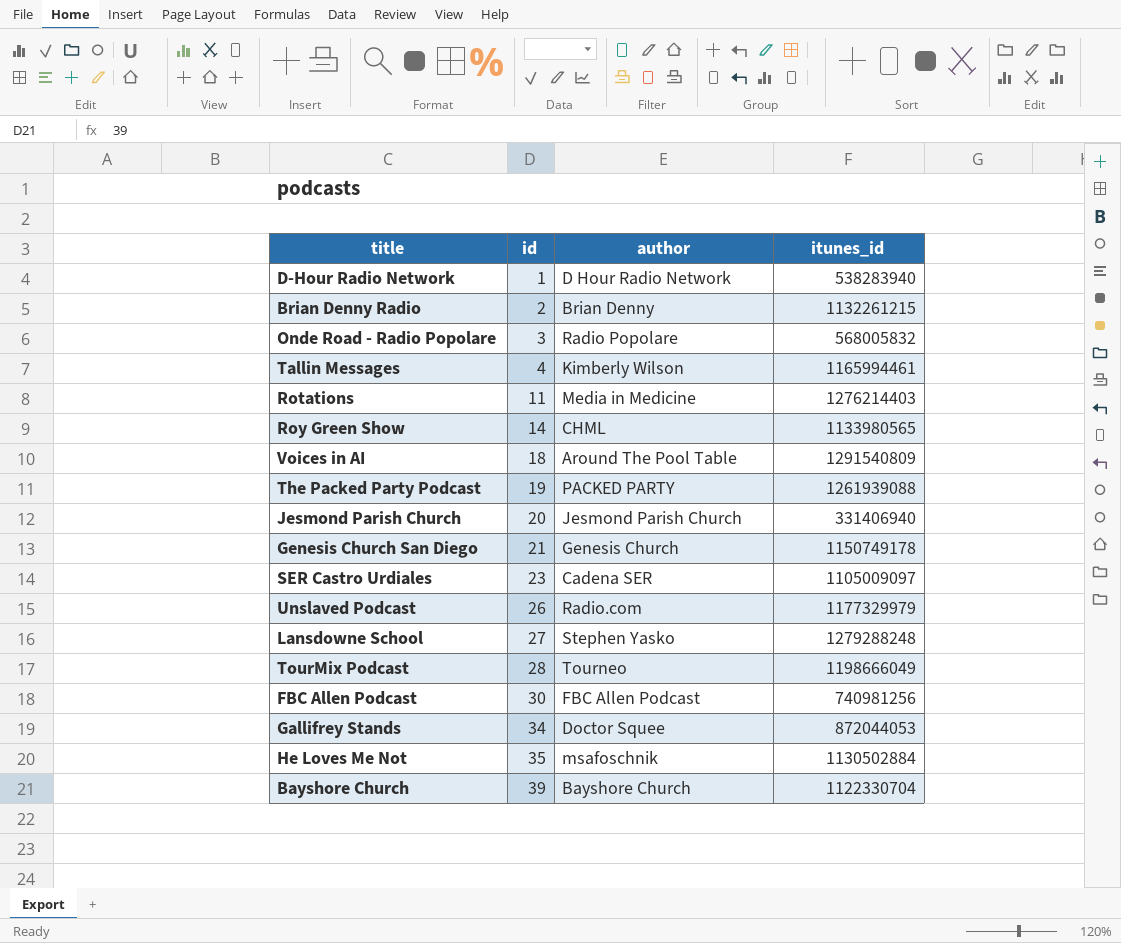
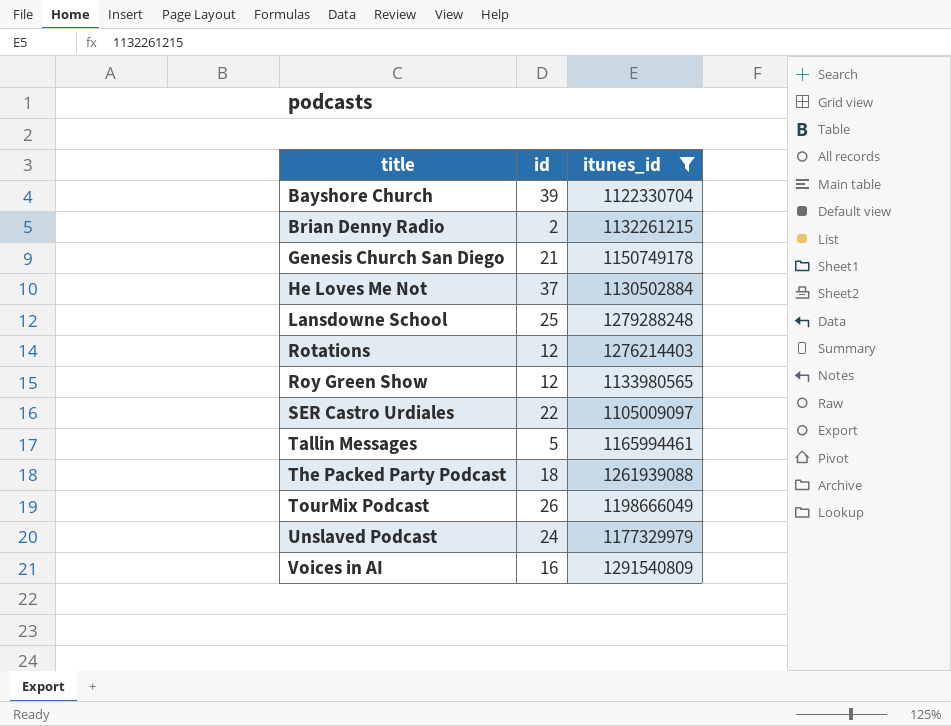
filter: none -> itunes_id >= 1105009097
row order: id ascending -> title ascending
column author | position: 3 -> none
He Loves Me Not | id: 35 -> 37
Lansdowne School | id: 27 -> 25
Rotations | id: 11 -> 12
Roy Green Show | id: 14 -> 12
SER Castro Urdiales | id: 23 -> 22
Tallin Messages | id: 4 -> 5
The Packed Party Podcast | id: 19 -> 18
TourMix Podcast | id: 28 -> 26
Unslaved Podcast | id: 26 -> 24
Voices in AI | id: 18 -> 16

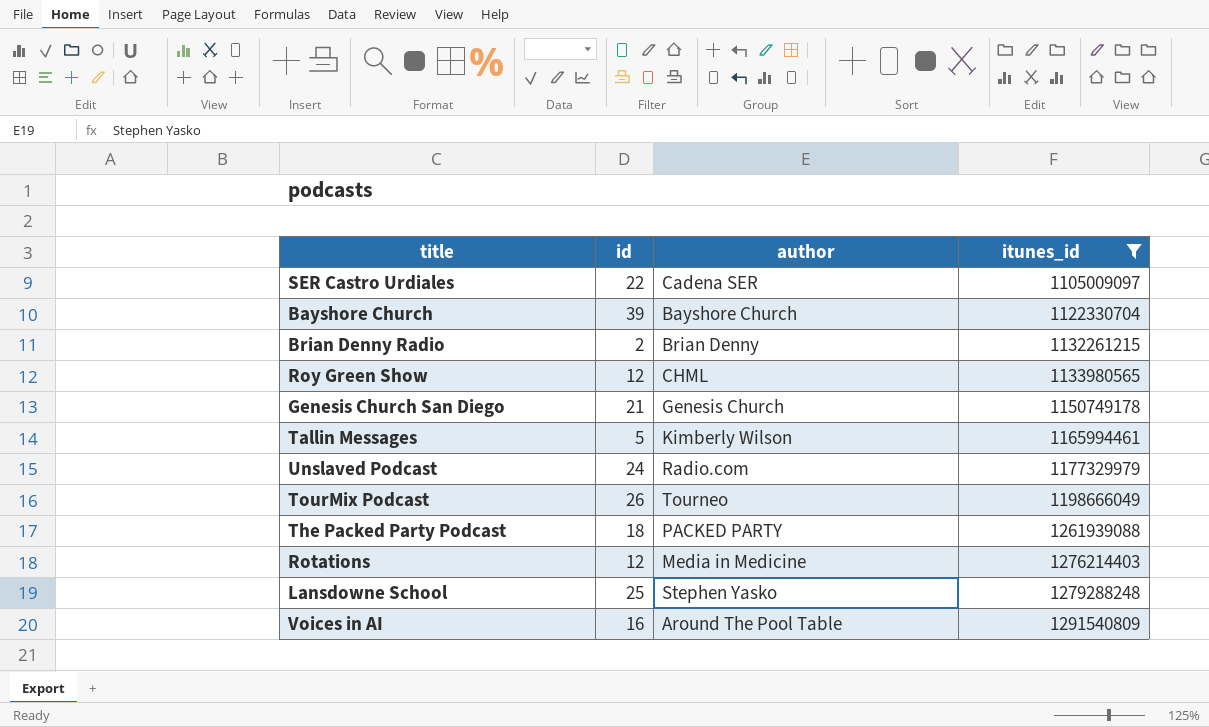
row order: title ascending -> itunes_id ascending
column author | position: none -> 3
row He Loves Me Not: 37 | 1130502884 -> none

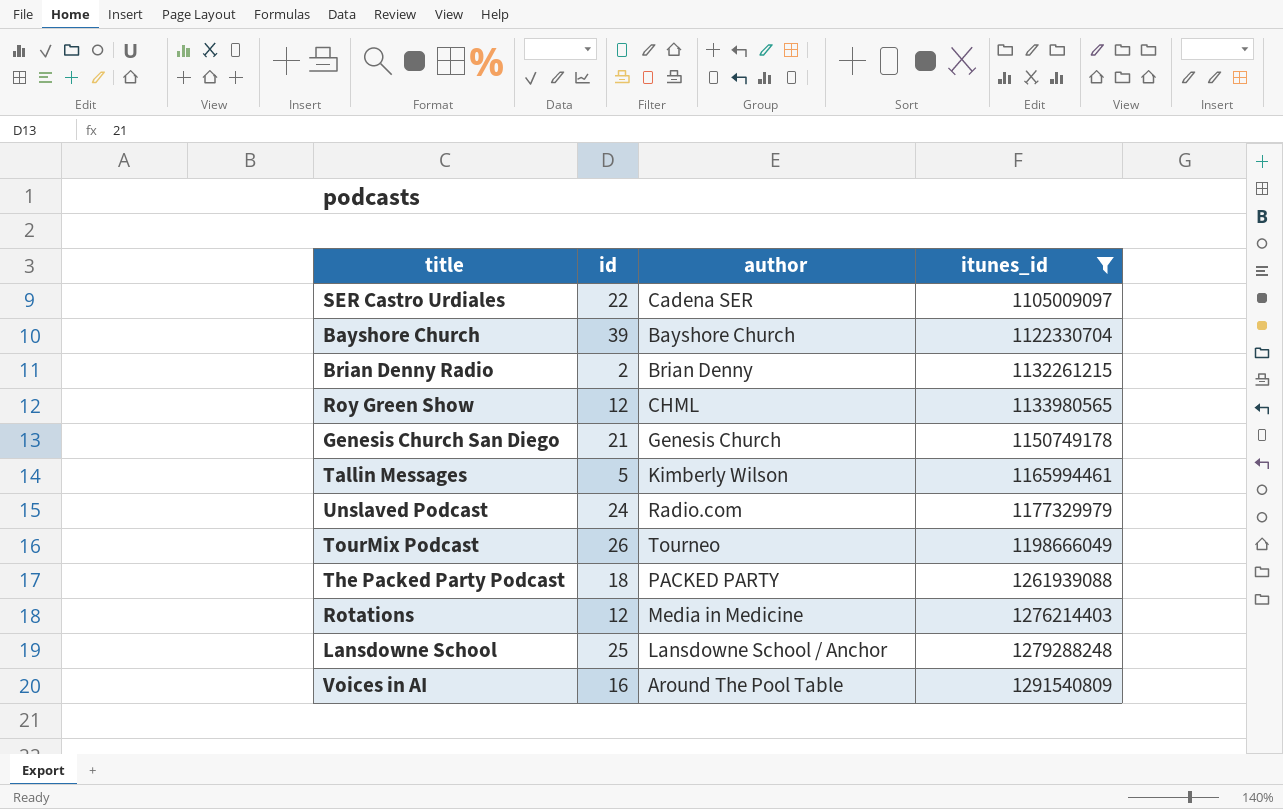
Lansdowne School | author: Stephen Yasko -> Lansdowne School / Anchor

